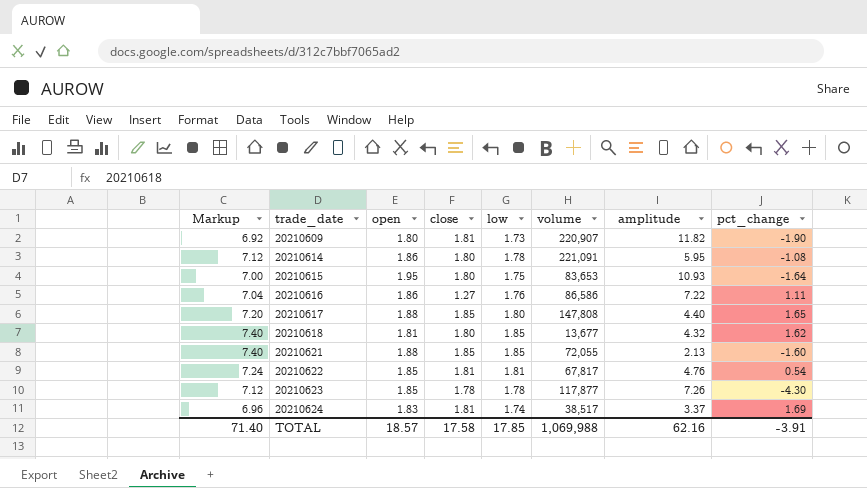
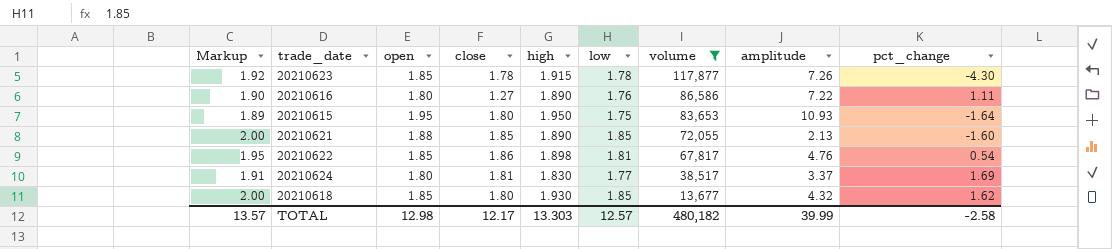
filter: none -> volume <= 117,877
row order: trade_date ascending -> volume descending
column Markup | formula: [low] * 4 -> [low] * 1.08
column high | position: none -> 5
20210616 | open: 1.86 -> 1.80
20210622 | close: 1.81 -> 1.86
20210624 | open: 1.83 -> 1.80
20210624 | low: 1.74 -> 1.77
20210618 | open: 1.81 -> 1.85
TOTAL | Markup: 71.40 -> 13.57
TOTAL | open: 18.57 -> 12.98
TOTAL | close: 17.58 -> 12.17
TOTAL | low: 17.85 -> 12.57
TOTAL | volume: 1,069,988 -> 480,182
TOTAL | amplitude: 62.16 -> 39.99
TOTAL | pct_change: -3.91 -> -2.58

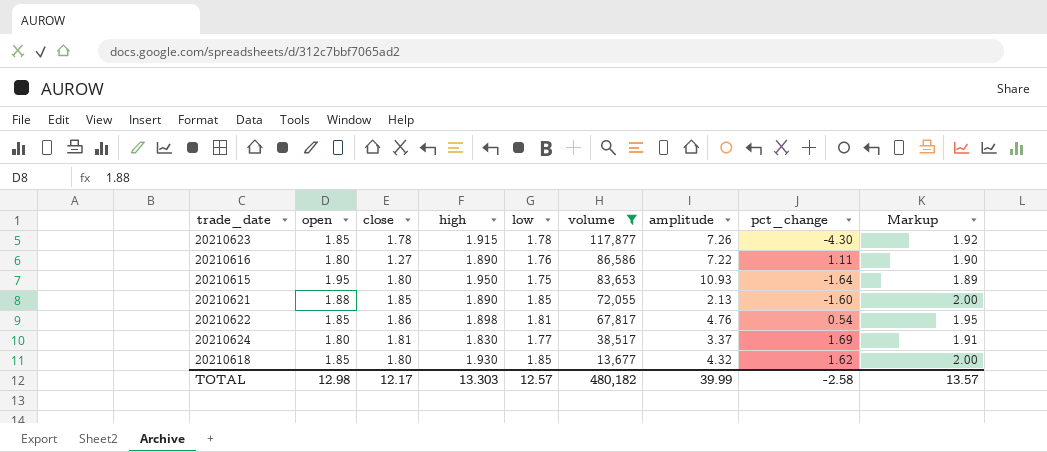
column Markup | position: 1 -> 9

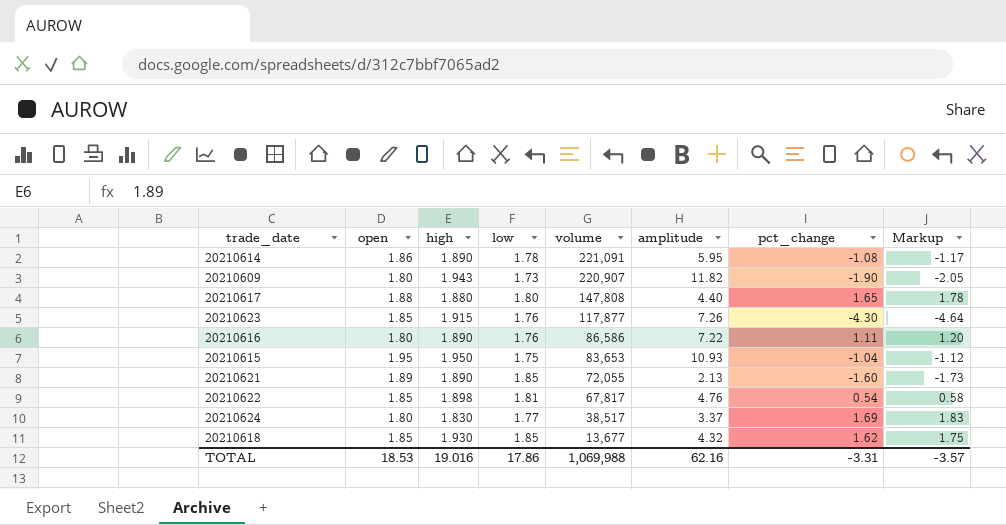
filter: volume <= 117,877 -> none
column close | position: 3 -> none
column Markup | formula: [low] * 1.08 -> [pct_change] * 1.08
20210623 | low: 1.78 -> 1.76
20210615 | pct_change: -1.64 -> -1.04
20210621 | open: 1.88 -> 1.89
TOTAL | open: 12.98 -> 18.53
TOTAL | high: 13.303 -> 19.016
TOTAL | low: 12.57 -> 17.86
TOTAL | volume: 480,182 -> 1,069,988
TOTAL | amplitude: 39.99 -> 62.16
TOTAL | pct_change: -2.58 -> -3.31
TOTAL | Markup: 13.57 -> -3.57

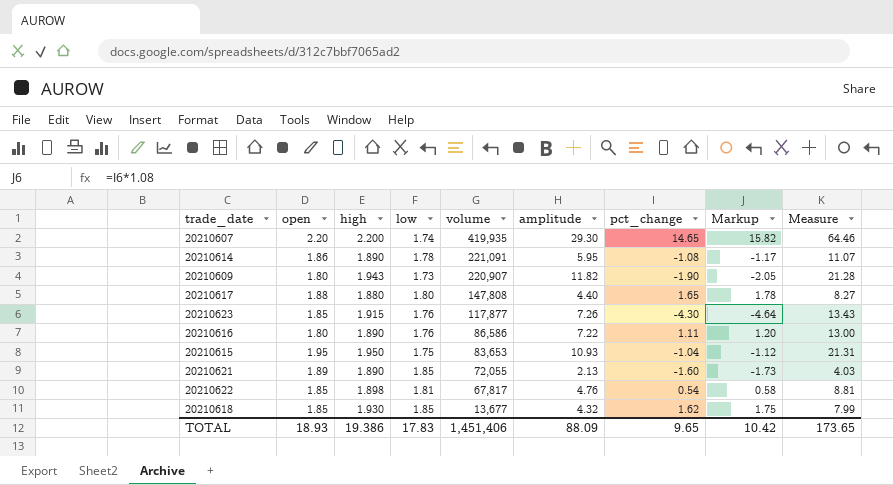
column Measure | formula: none -> [open] * [amplitude]
row 20210624: 1.80 | 1.830 | 1.77 | 38,517 | 3.37 | 1.69 | 1.83 -> none
row 20210607: none -> 2.20 | 2.200 | 1.74 | 419,935 | 29.30 | 14.65 | 15.82 | 64.46
TOTAL | open: 18.53 -> 18.93
TOTAL | high: 19.016 -> 19.386
TOTAL | low: 17.86 -> 17.83
TOTAL | volume: 1,069,988 -> 1,451,406
TOTAL | amplitude: 62.16 -> 88.09
TOTAL | pct_change: -3.31 -> 9.65
TOTAL | Markup: -3.57 -> 10.42

